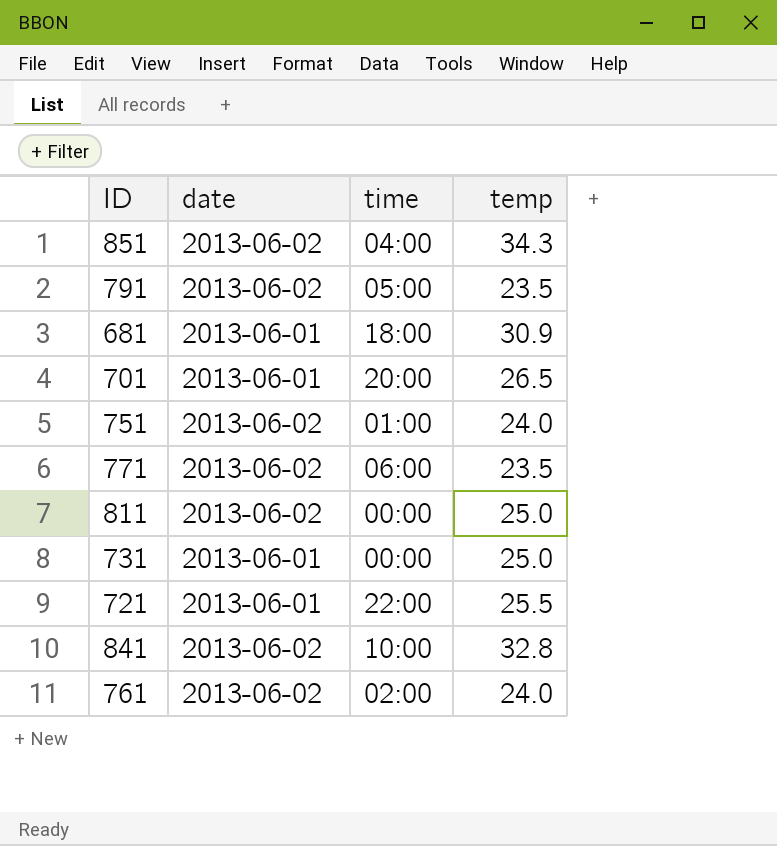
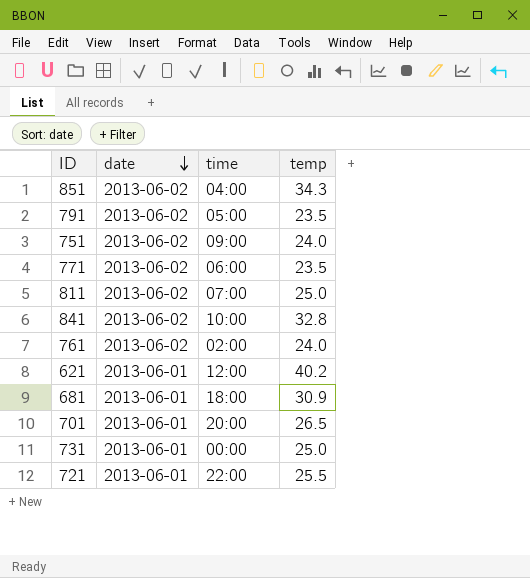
row order: none -> date descending
751 | time: 01:00 -> 09:00
811 | time: 00:00 -> 07:00
row 621: none -> 2013-06-01 | 12:00 | 40.2

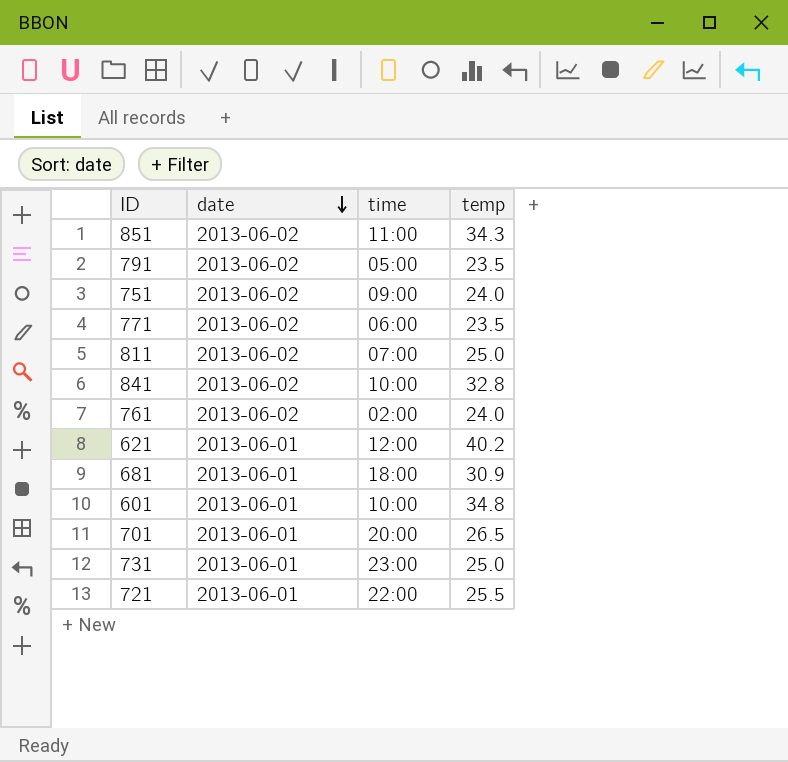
851 | time: 04:00 -> 11:00
row 601: none -> 2013-06-01 | 10:00 | 34.8
731 | time: 00:00 -> 23:00

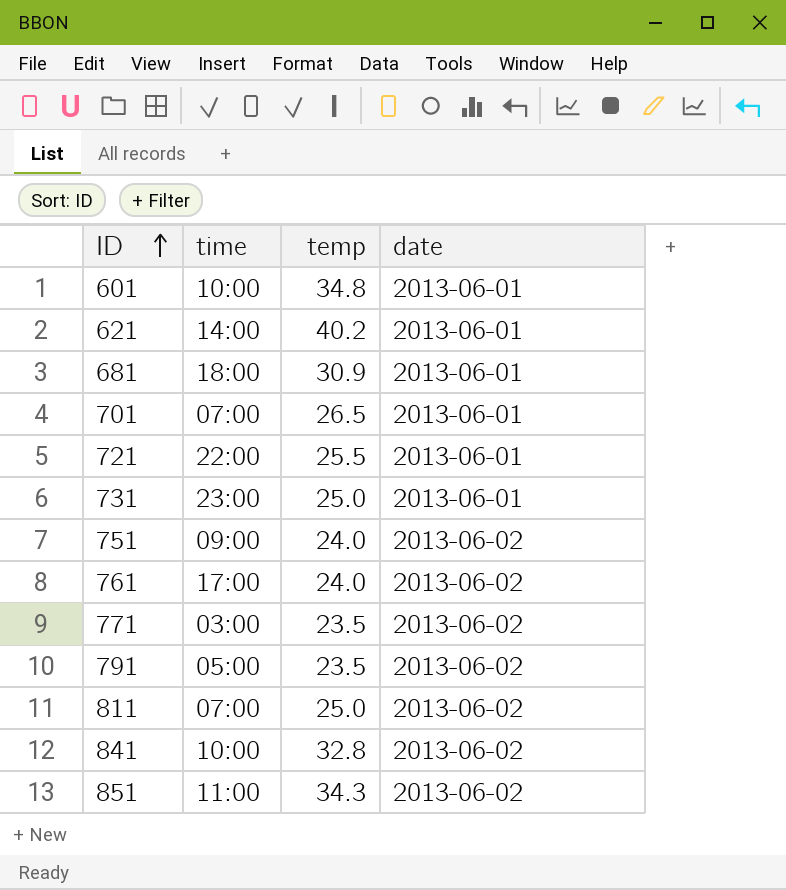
row order: date descending -> ID ascending
column date | position: 2 -> 4
621 | time: 12:00 -> 14:00
701 | time: 20:00 -> 07:00
761 | time: 02:00 -> 17:00
771 | time: 06:00 -> 03:00

